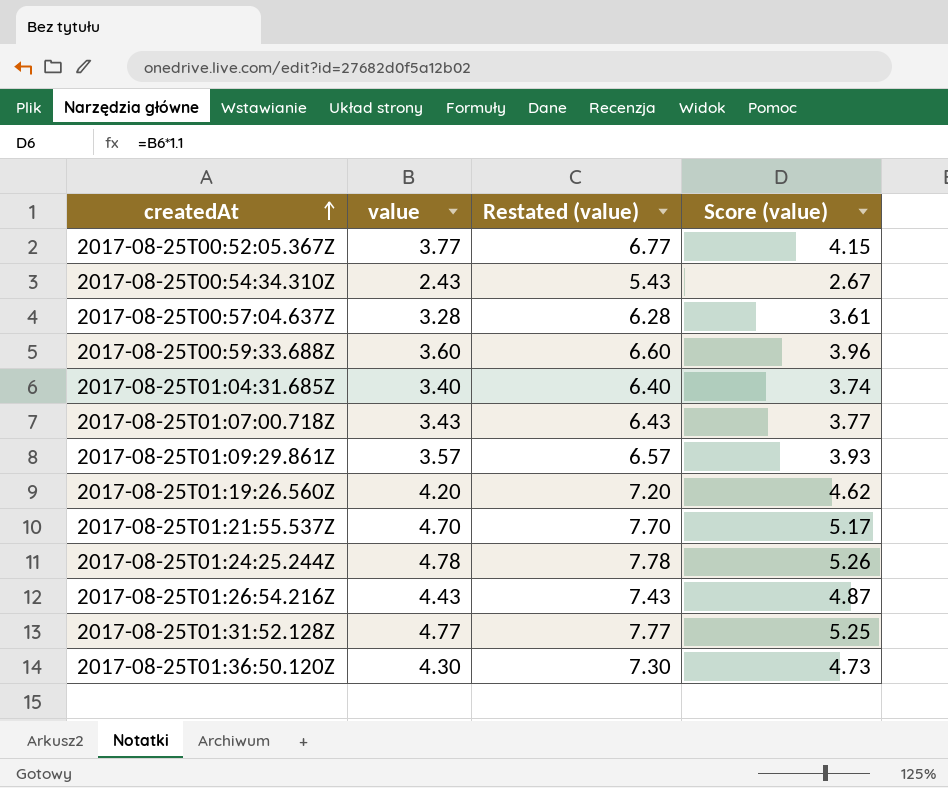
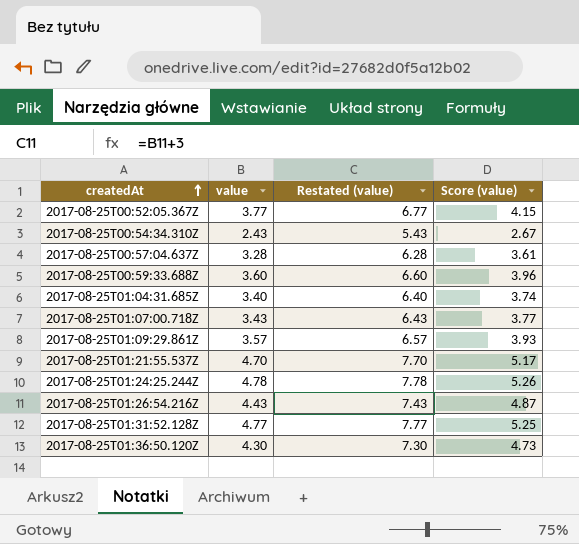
row 2017-08-25T01:19:26.560Z: 4.20 | 7.20 | 4.62 -> none

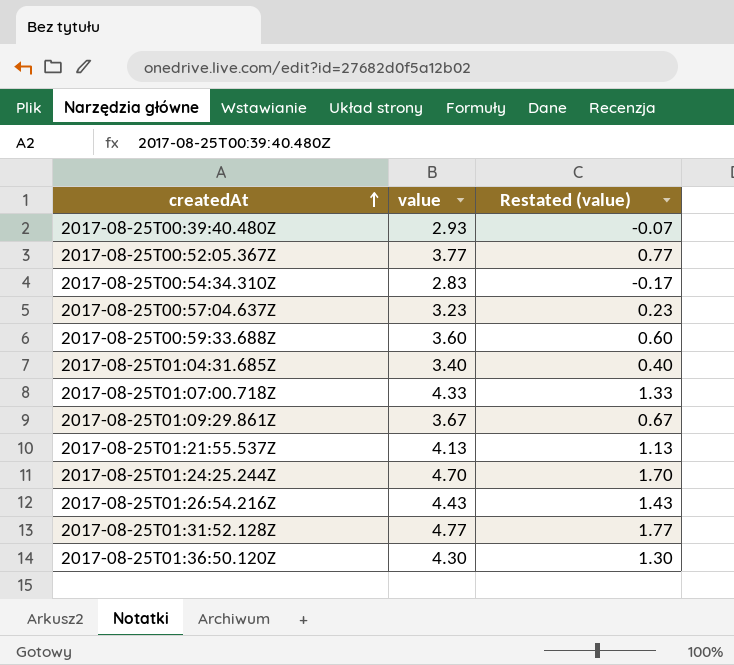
column Score (value) | formula: [value] * 1.1 -> none
column Restated (value) | formula: [value] + 3 -> [value] - 3
row 2017-08-25T00:39:40.480Z: none -> 2.93 | -0.07
2017-08-25T00:54:34.310Z | value: 2.43 -> 2.83
2017-08-25T00:57:04.637Z | value: 3.28 -> 3.23
2017-08-25T01:07:00.718Z | value: 3.43 -> 4.33
2017-08-25T01:09:29.861Z | value: 3.57 -> 3.67
2017-08-25T01:21:55.537Z | value: 4.70 -> 4.13
2017-08-25T01:24:25.244Z | value: 4.78 -> 4.70

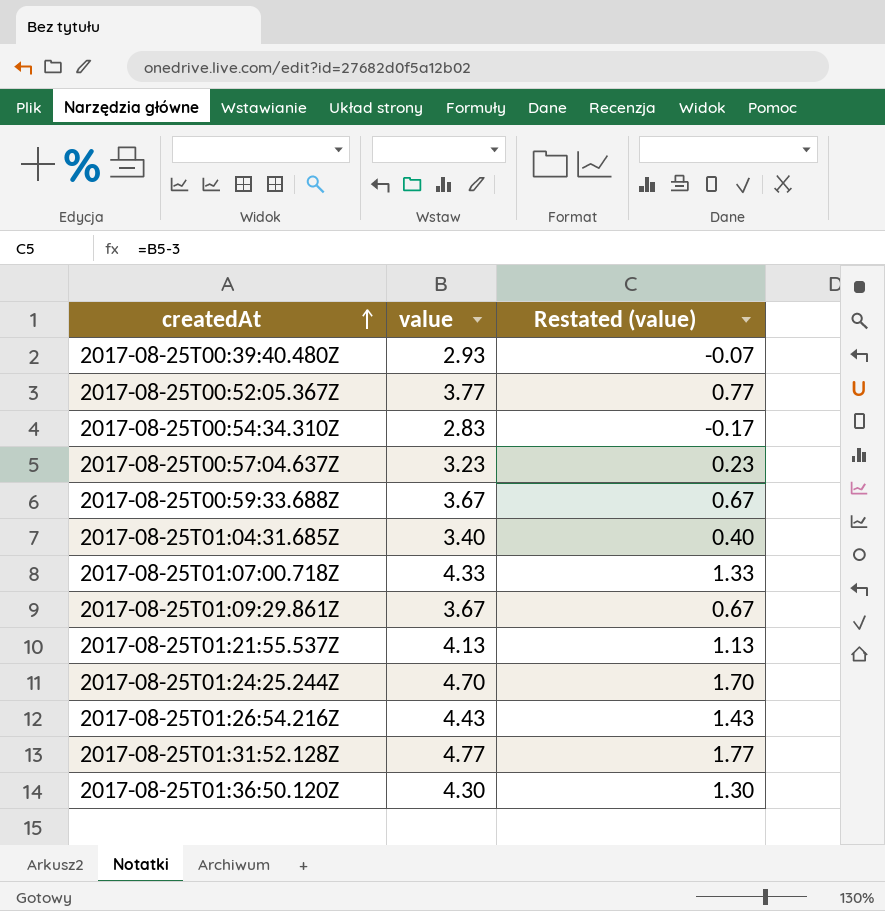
2017-08-25T00:59:33.688Z | value: 3.60 -> 3.67
2017-08-25T00:59:33.688Z | Restated (value): 0.60 -> 0.67

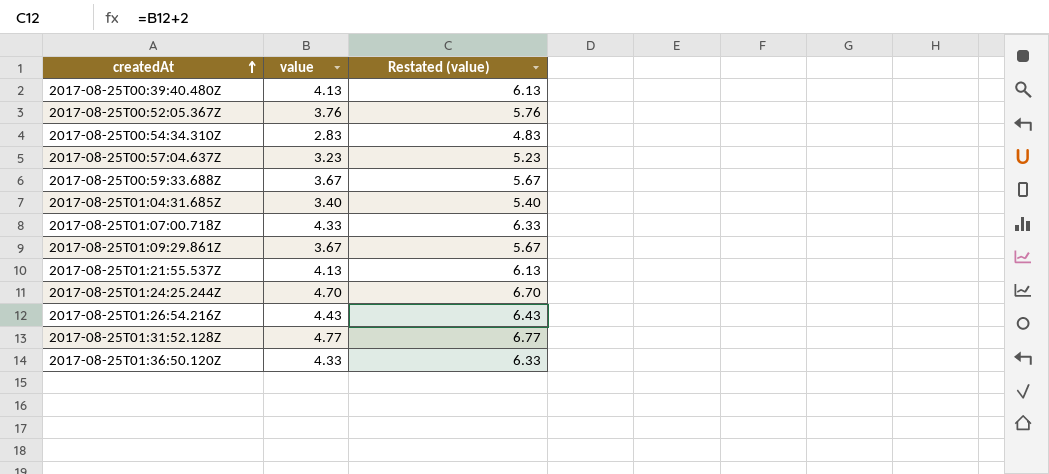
column Restated (value) | formula: [value] - 3 -> [value] + 2
2017-08-25T00:39:40.480Z | value: 2.93 -> 4.13
2017-08-25T00:52:05.367Z | value: 3.77 -> 3.76
2017-08-25T01:36:50.120Z | value: 4.30 -> 4.33

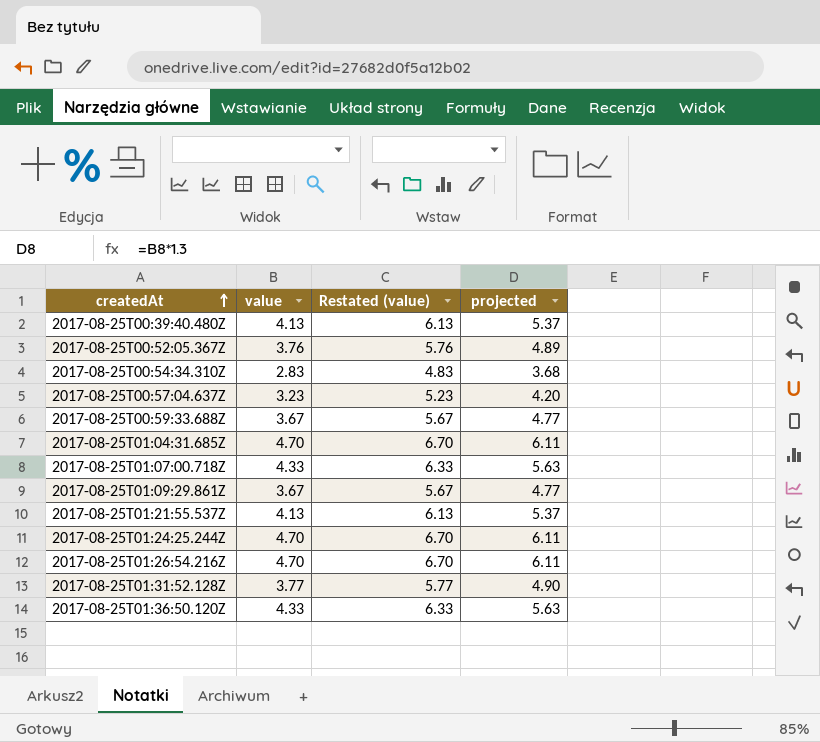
column projected | formula: none -> [value] * 1.3
2017-08-25T01:04:31.685Z | value: 3.40 -> 4.70
2017-08-25T01:04:31.685Z | Restated (value): 5.40 -> 6.70
2017-08-25T01:26:54.216Z | value: 4.43 -> 4.70
2017-08-25T01:26:54.216Z | Restated (value): 6.43 -> 6.70
2017-08-25T01:31:52.128Z | value: 4.77 -> 3.77
2017-08-25T01:31:52.128Z | Restated (value): 6.77 -> 5.77

